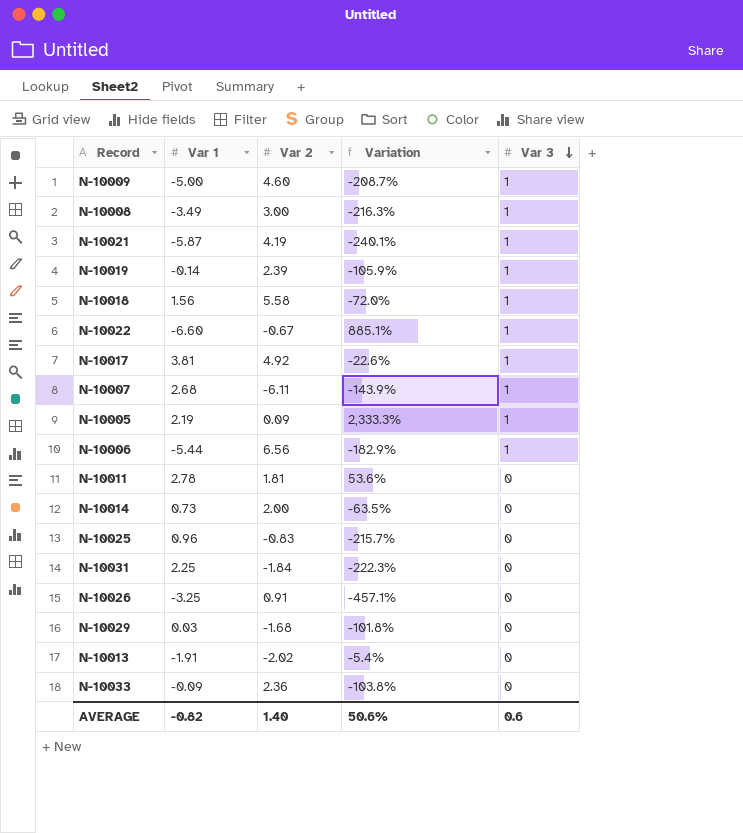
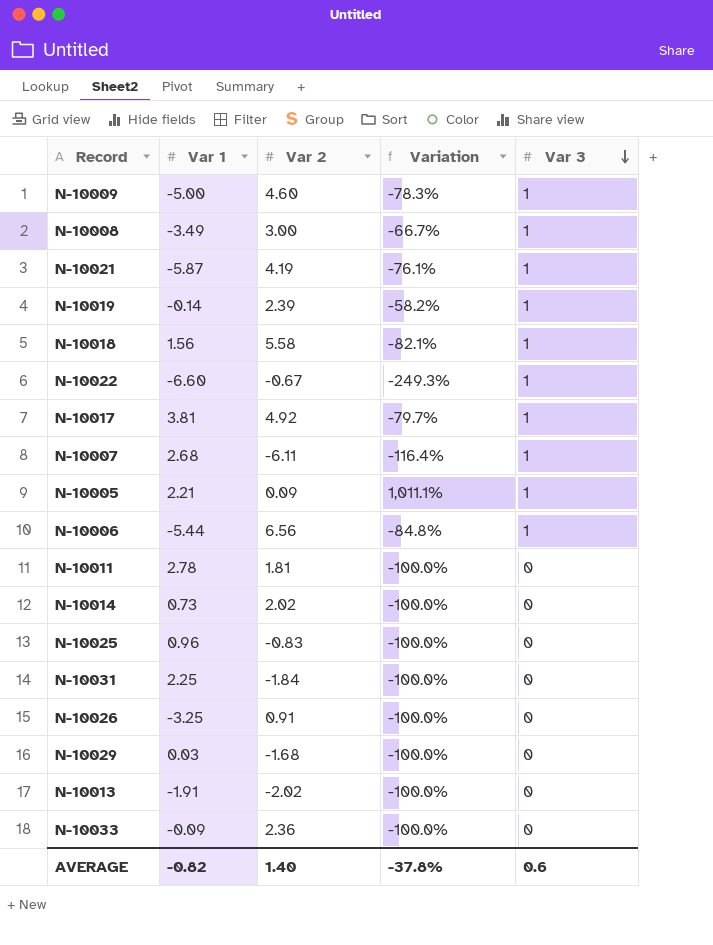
column Variation | formula: ([Var 1] - [Var 2]) / [Var 2] -> ([Var 3] - [Var 2]) / [Var 2]
N-10005 | Var 1: 2.19 -> 2.21
N-10014 | Var 2: 2.00 -> 2.02
AVERAGE | Variation: 50.6% -> -37.8%

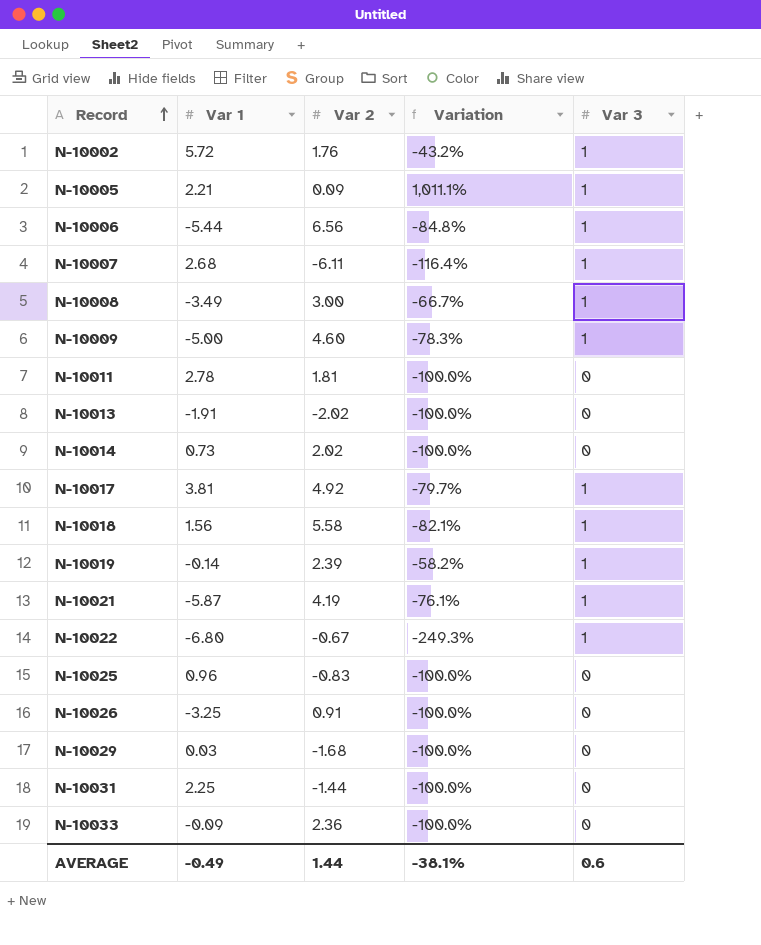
row order: Var 3 descending -> Record ascending
row N-10002: none -> 5.72 | 1.76 | -43.2% | 1
N-10022 | Var 1: -6.60 -> -6.80
N-10031 | Var 2: -1.84 -> -1.44
AVERAGE | Var 1: -0.82 -> -0.49
AVERAGE | Var 2: 1.40 -> 1.44
AVERAGE | Variation: -37.8% -> -38.1%

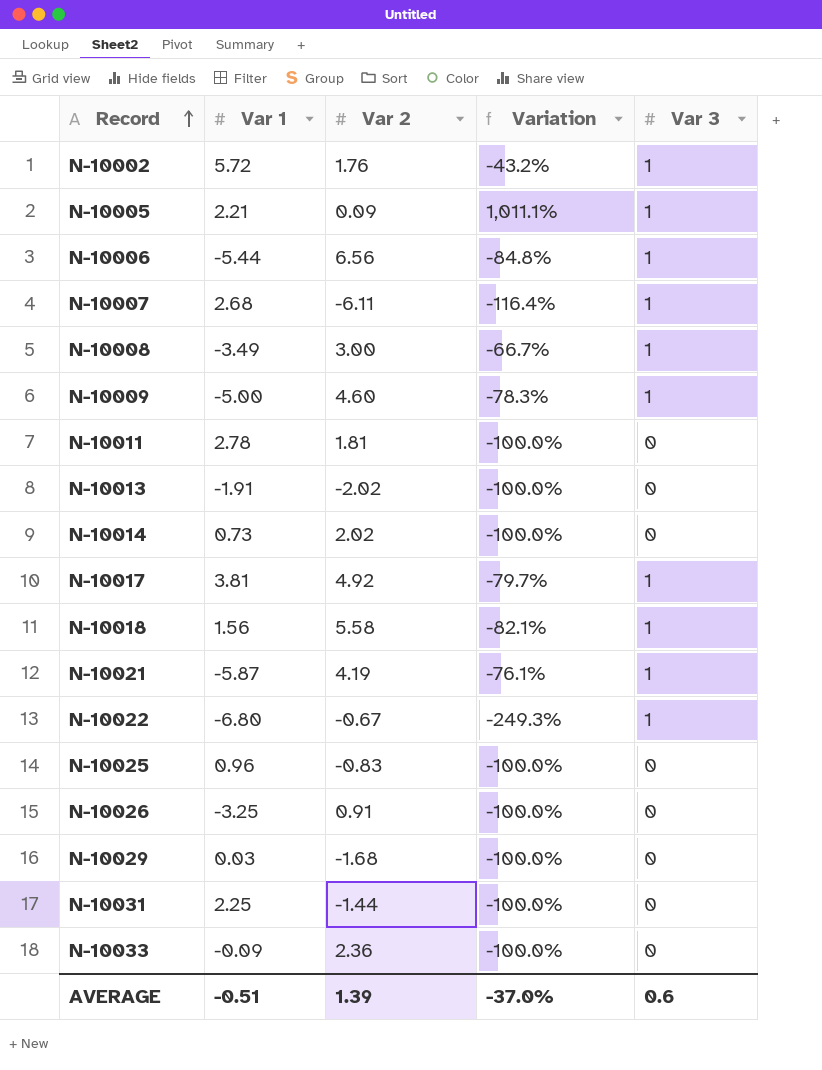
row N-10019: -0.14 | 2.39 | -58.2% | 1 -> none
AVERAGE | Var 1: -0.49 -> -0.51
AVERAGE | Var 2: 1.44 -> 1.39
AVERAGE | Variation: -38.1% -> -37.0%

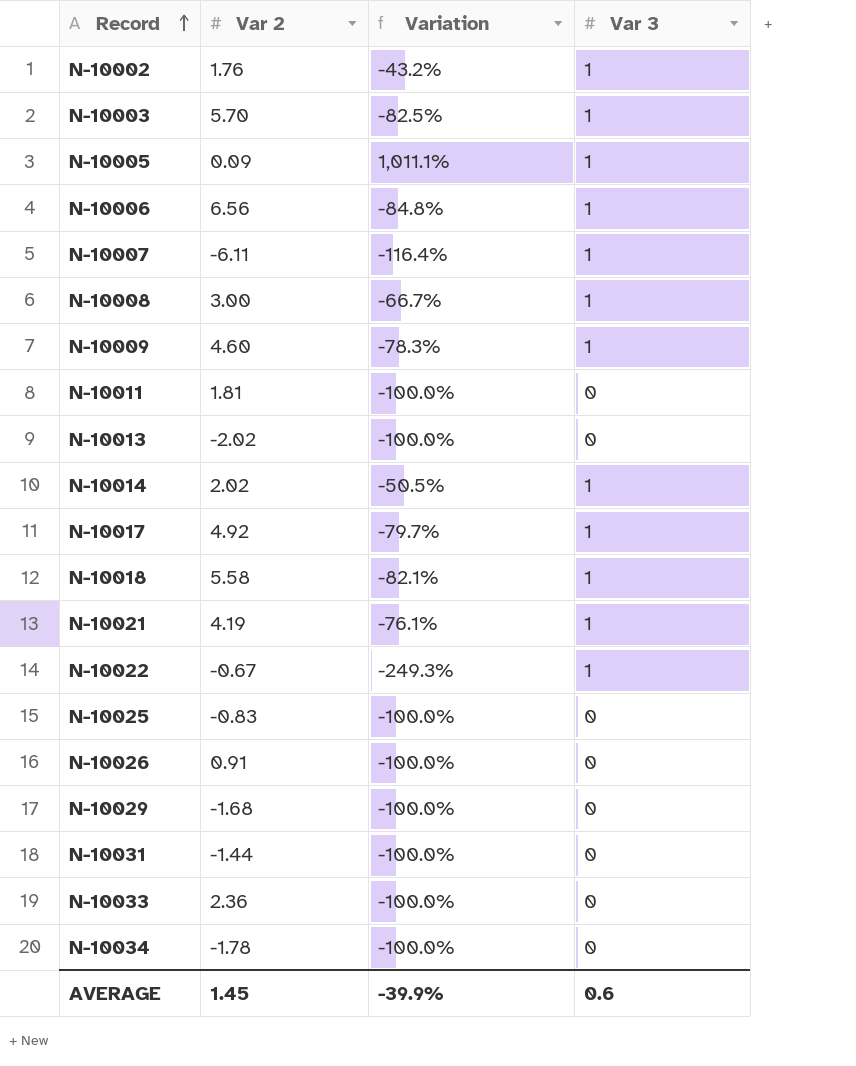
column Var 1 | position: 2 -> none
row N-10003: none -> 5.70 | -82.5% | 1
N-10014 | Variation: -100.0% -> -50.5%
N-10014 | Var 3: 0 -> 1
row N-10034: none -> -1.78 | -100.0% | 0
AVERAGE | Var 2: 1.39 -> 1.45
AVERAGE | Variation: -37.0% -> -39.9%

